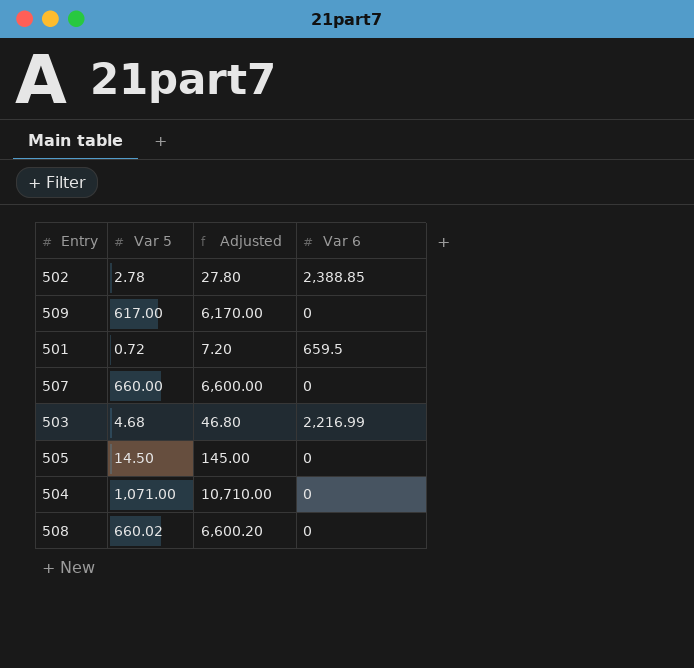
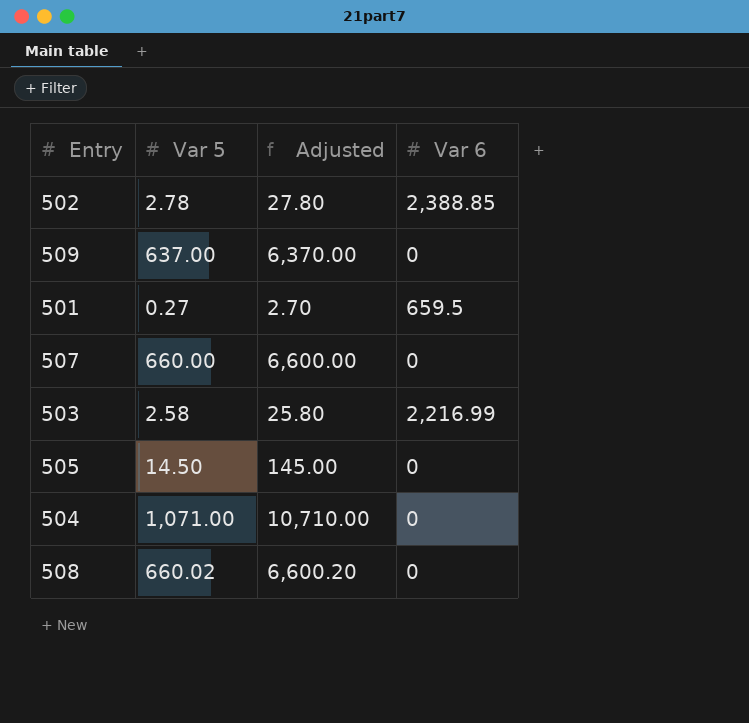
509 | Var 5: 617.00 -> 637.00
509 | Adjusted: 6,170.00 -> 6,370.00
501 | Var 5: 0.72 -> 0.27
501 | Adjusted: 7.20 -> 2.70
503 | Var 5: 4.68 -> 2.58
503 | Adjusted: 46.80 -> 25.80

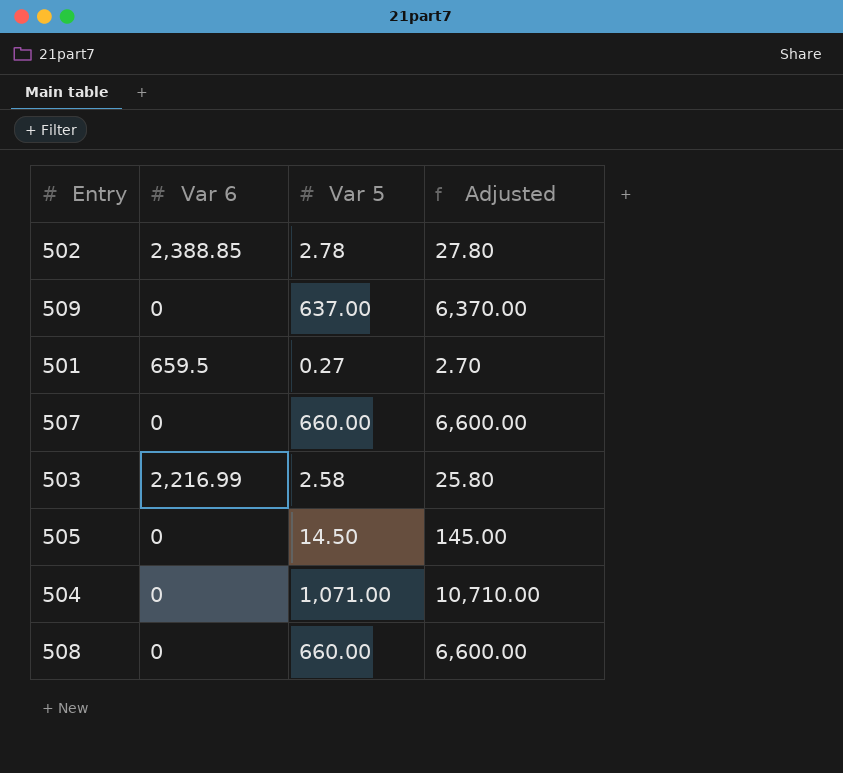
column Var 6 | position: 4 -> 2
508 | Var 5: 660.02 -> 660.00
508 | Adjusted: 6,600.20 -> 6,600.00

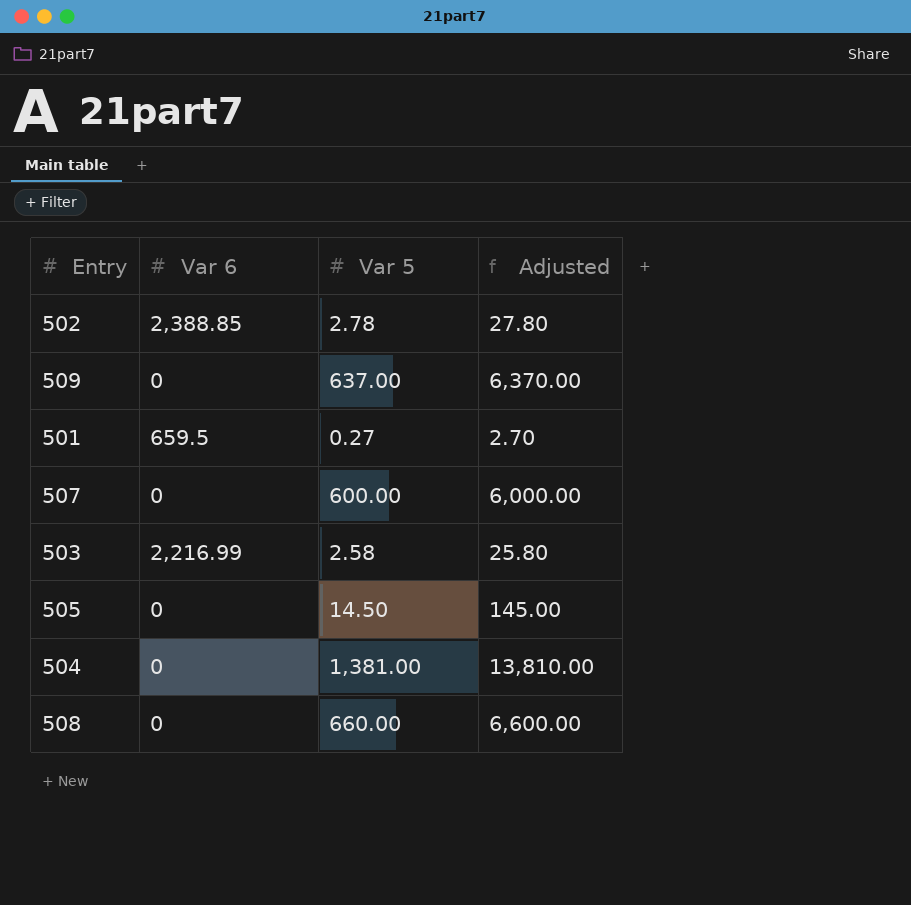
507 | Var 5: 660.00 -> 600.00
507 | Adjusted: 6,600.00 -> 6,000.00
504 | Var 5: 1,071.00 -> 1,381.00
504 | Adjusted: 10,710.00 -> 13,810.00

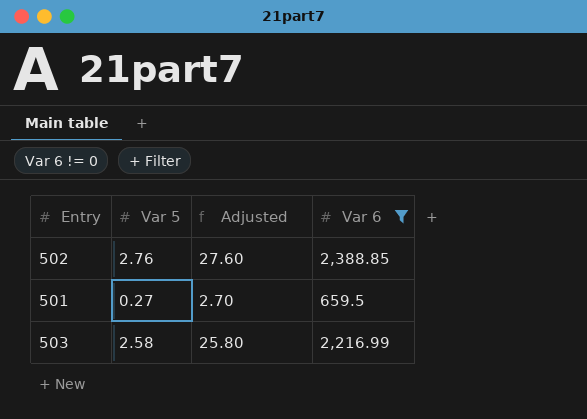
filter: none -> Var 6 != 0
column Var 6 | position: 2 -> 4
502 | Var 5: 2.78 -> 2.76
502 | Adjusted: 27.80 -> 27.60

